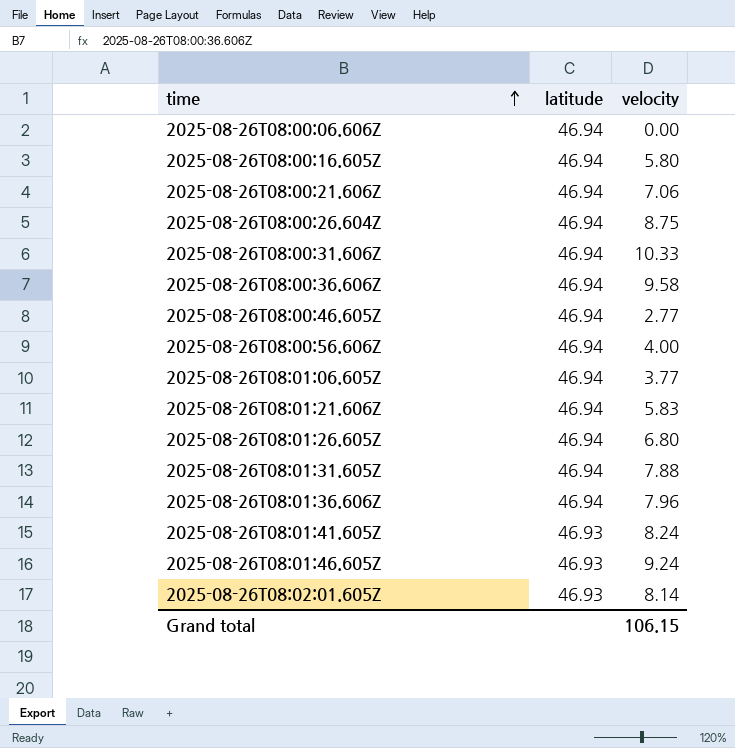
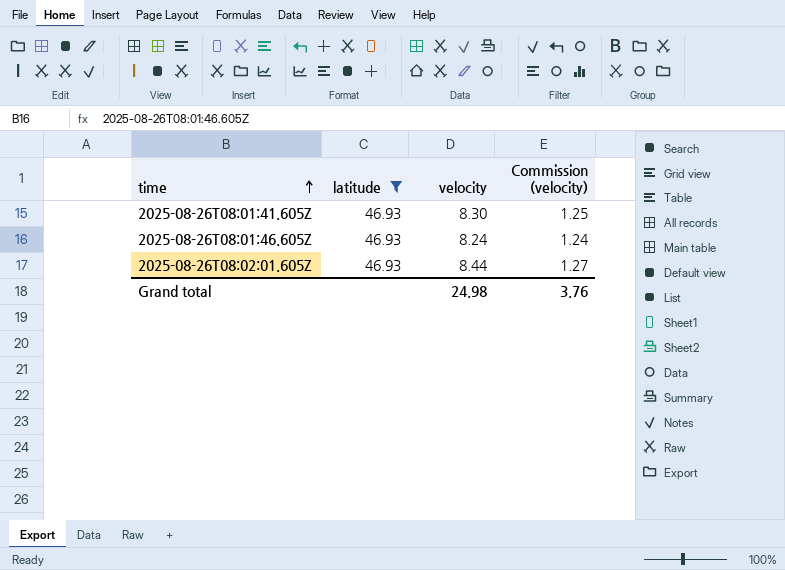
filter: none -> latitude = 46.93
column Commission (velocity) | formula: none -> [velocity] * 0.15
2025-08-26T08:01:41.605Z | velocity: 8.24 -> 8.30
2025-08-26T08:01:46.605Z | velocity: 9.24 -> 8.24
2025-08-26T08:02:01.605Z | velocity: 8.14 -> 8.44
Grand total | velocity: 106.15 -> 24.98

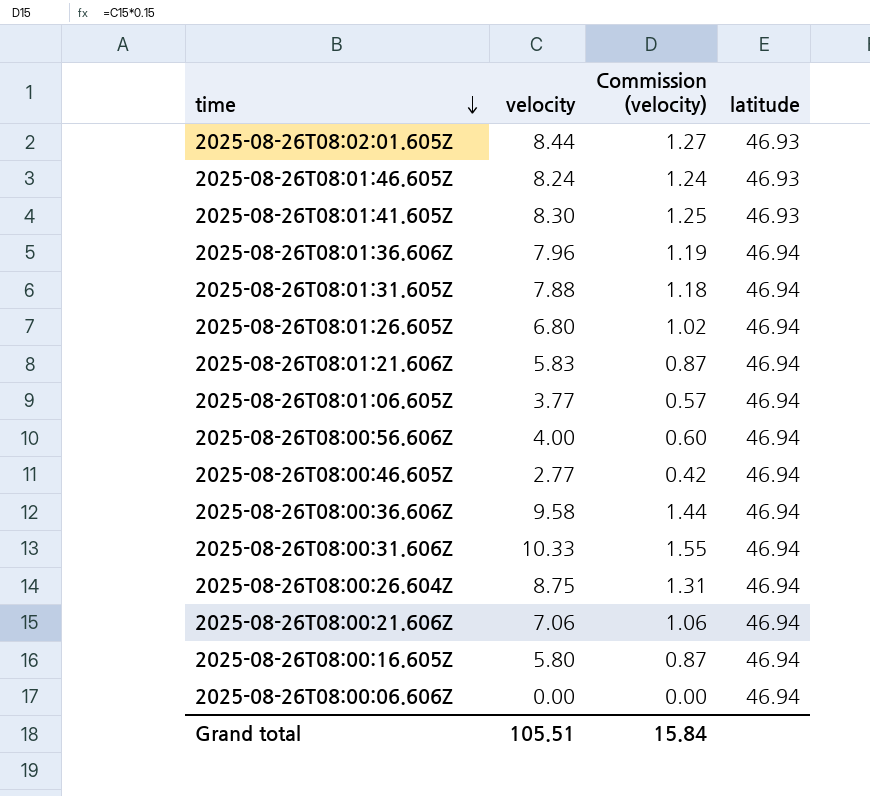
filter: latitude = 46.93 -> none
row order: time ascending -> time descending
column latitude | position: 2 -> 4
Grand total | velocity: 24.98 -> 105.51
Grand total | Commission (velocity): 3.76 -> 15.84

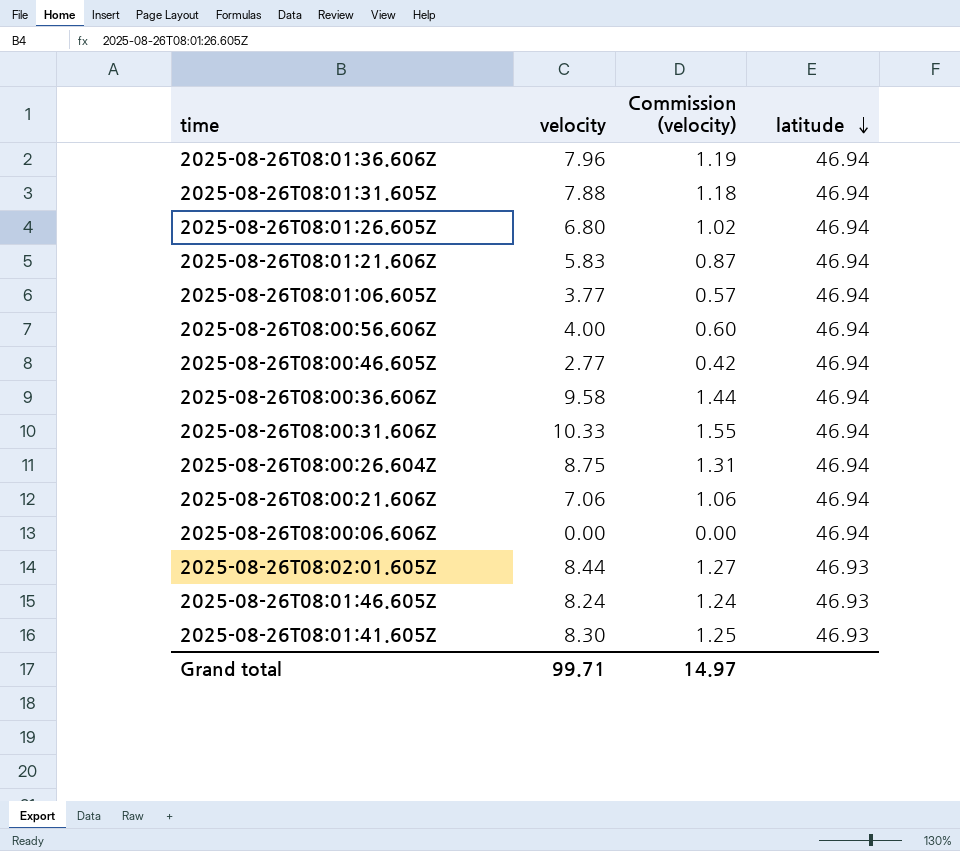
row order: time descending -> latitude descending
row 2025-08-26T08:00:16.605Z: 5.80 | 0.87 | 46.94 -> none
Grand total | velocity: 105.51 -> 99.71
Grand total | Commission (velocity): 15.84 -> 14.97

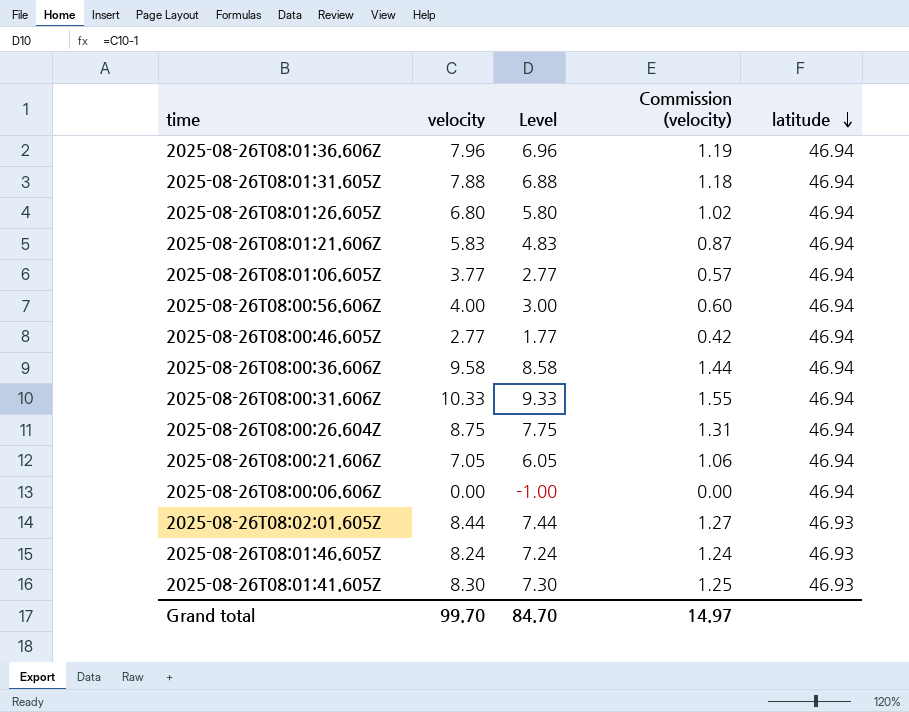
column Level | formula: none -> [velocity] - 1
2025-08-26T08:00:21.606Z | velocity: 7.06 -> 7.05
Grand total | velocity: 99.71 -> 99.70

